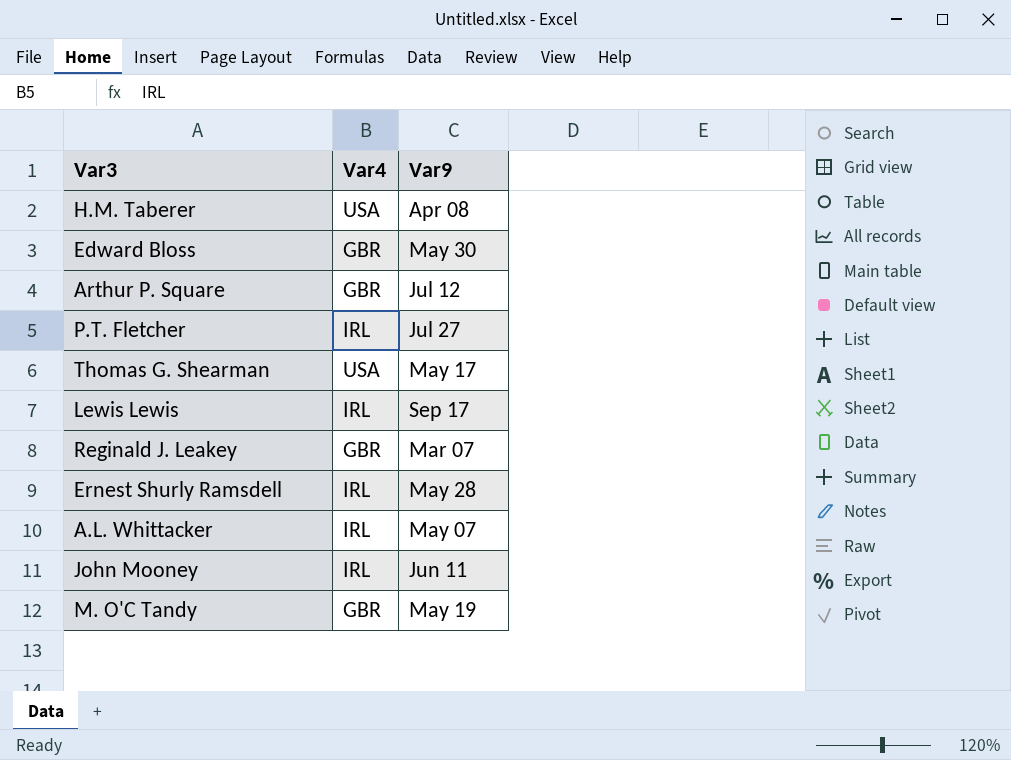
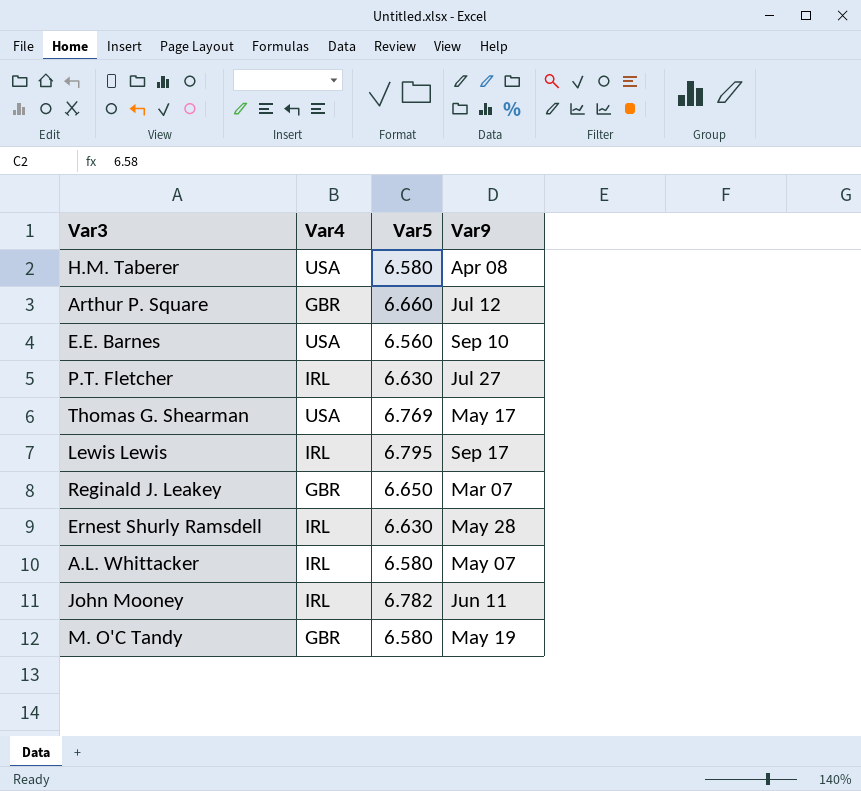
column Var5 | position: none -> 3
row Edward Bloss: GBR | May 30 -> none
row E.E. Barnes: none -> USA | 6.560 | Sep 10

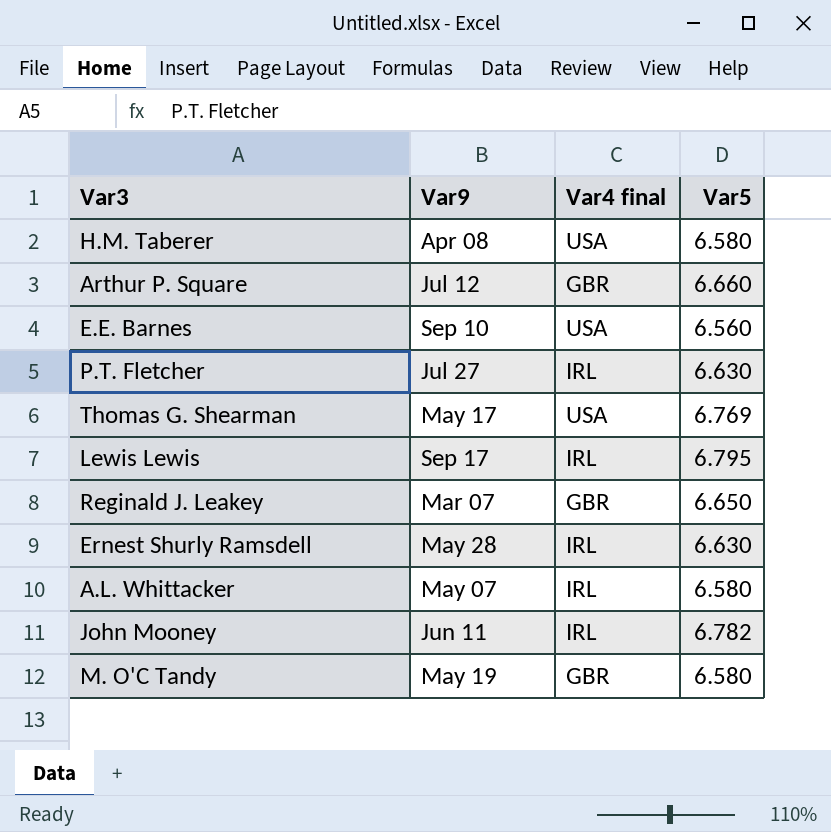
column Var9 | position: 4 -> 2
column name: Var4 -> Var4 final

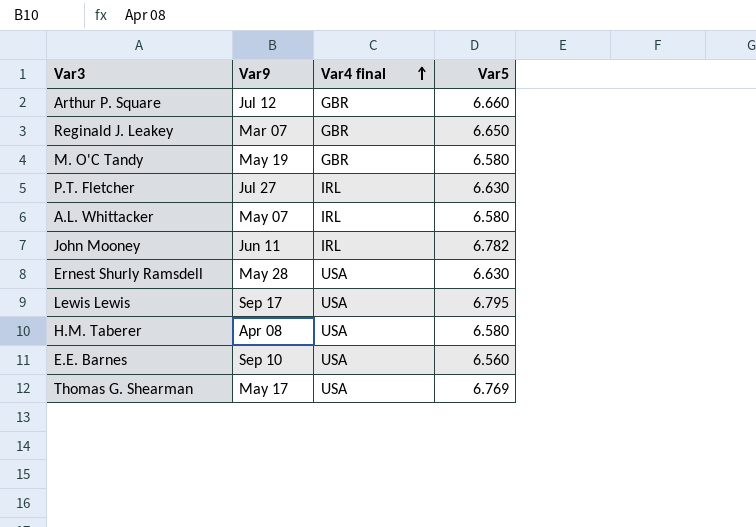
row order: none -> Var4 final ascending
Ernest Shurly Ramsdell | Var4 final: IRL -> USA
Lewis Lewis | Var4 final: IRL -> USA

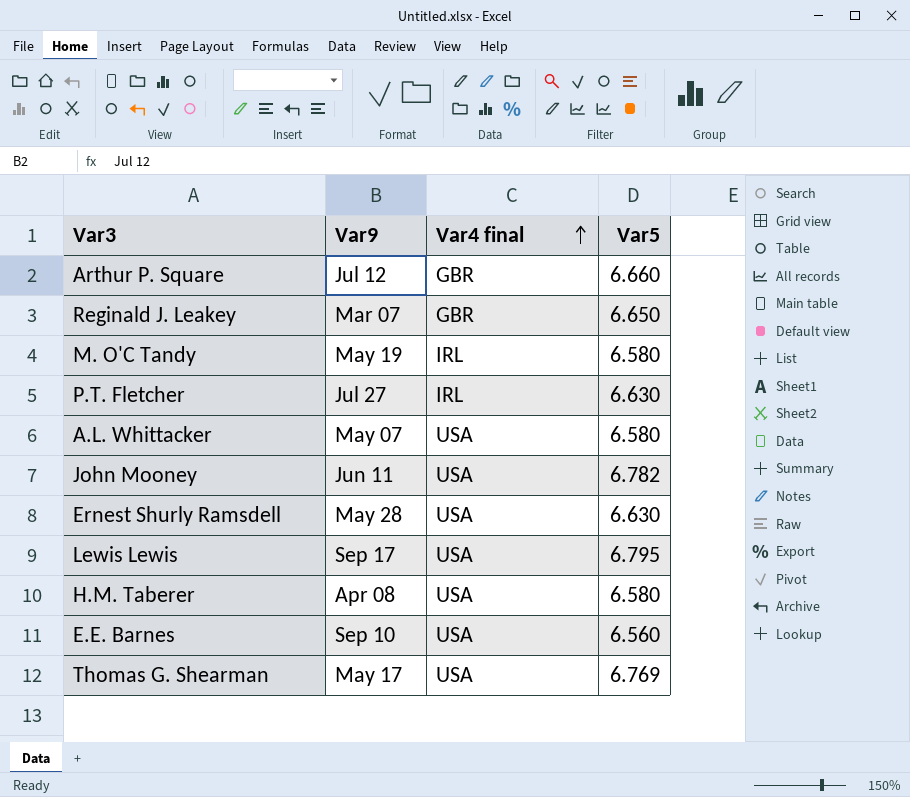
M. O'C Tandy | Var4 final: GBR -> IRL
A.L. Whittacker | Var4 final: IRL -> USA
John Mooney | Var4 final: IRL -> USA

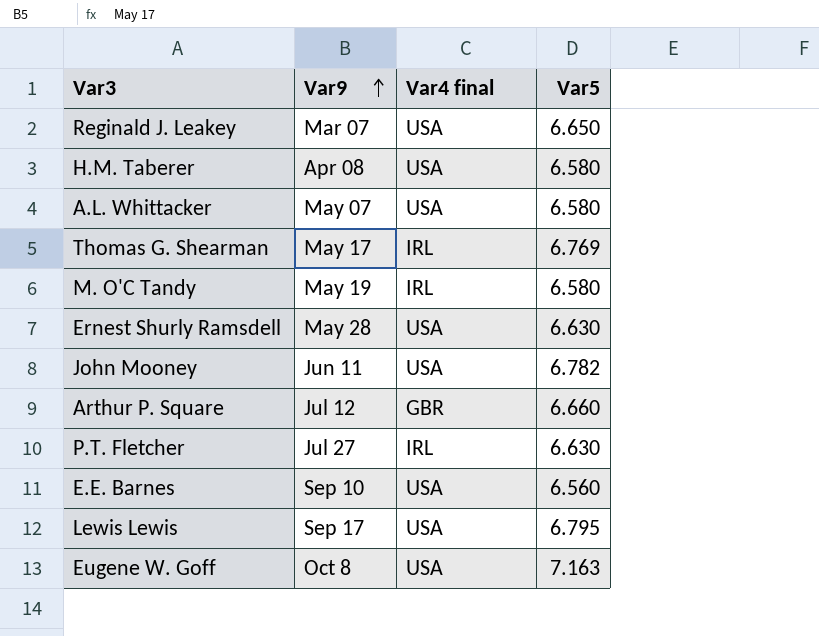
row order: Var4 final ascending -> Var9 ascending
Reginald J. Leakey | Var4 final: GBR -> USA
Thomas G. Shearman | Var4 final: USA -> IRL
row Eugene W. Goff: none -> Oct 8 | USA | 7.163

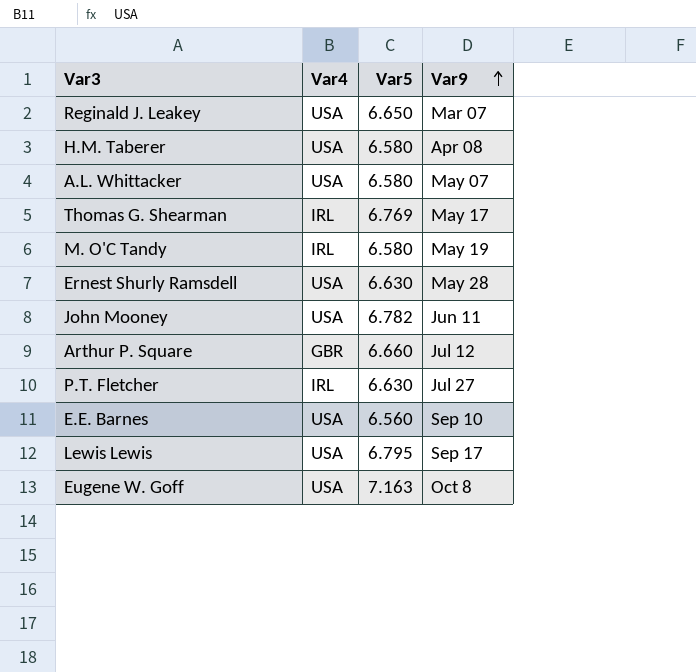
column name: Var4 final -> Var4
column Var9 | position: 2 -> 4

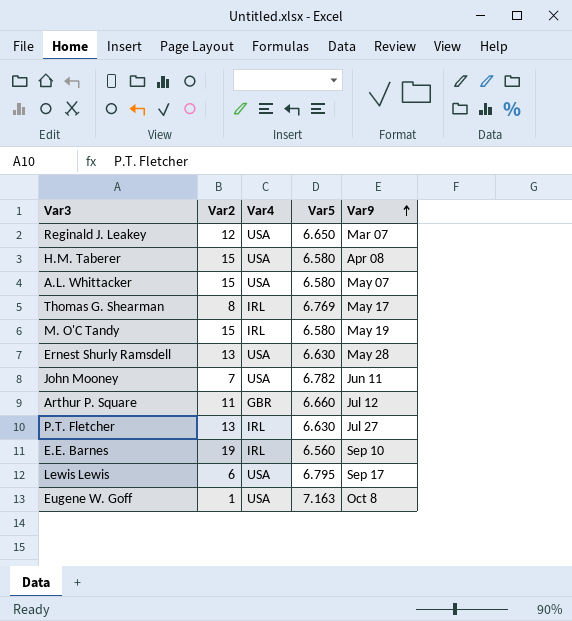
column Var2 | position: none -> 2
E.E. Barnes | Var4: USA -> IRL

